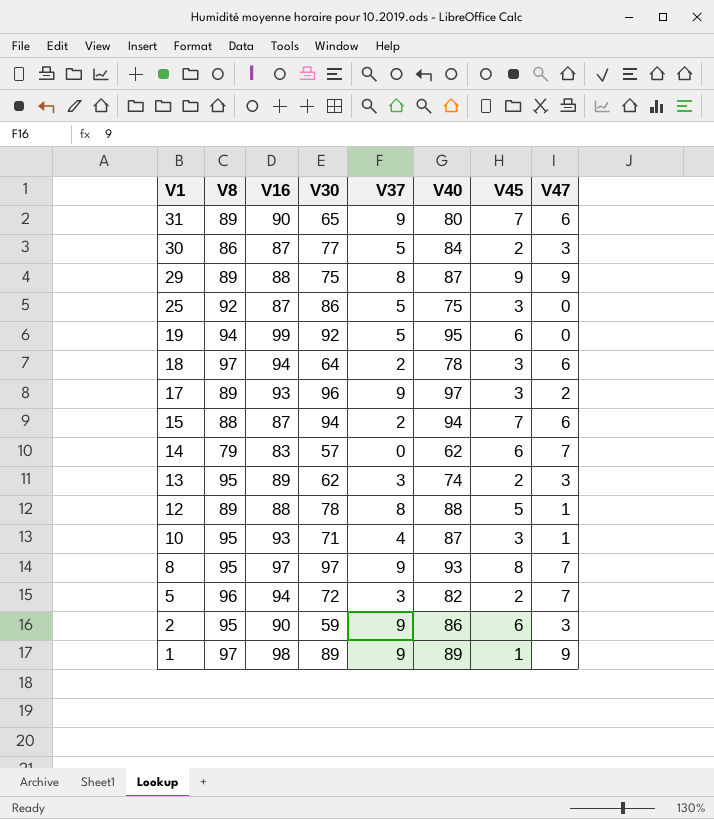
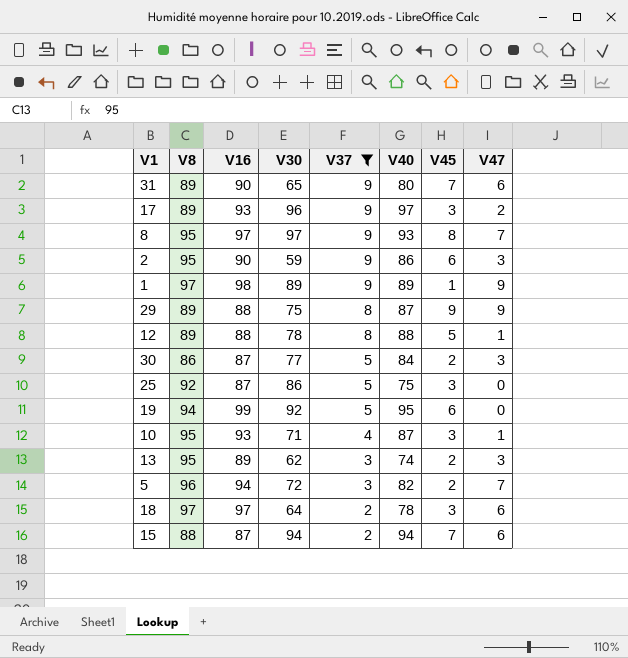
filter: none -> V37 != 0
row order: V1 descending -> V37 descending
18 | V16: 94 -> 97

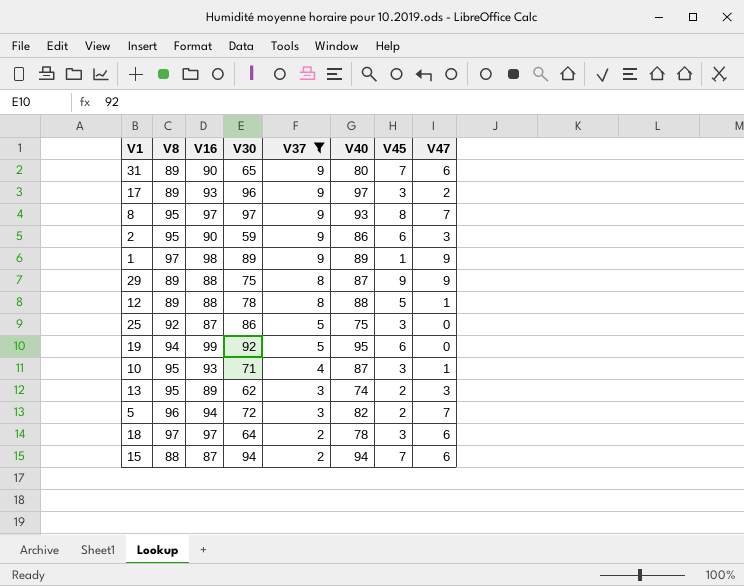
row 30: 86 | 87 | 77 | 5 | 84 | 2 | 3 -> none

